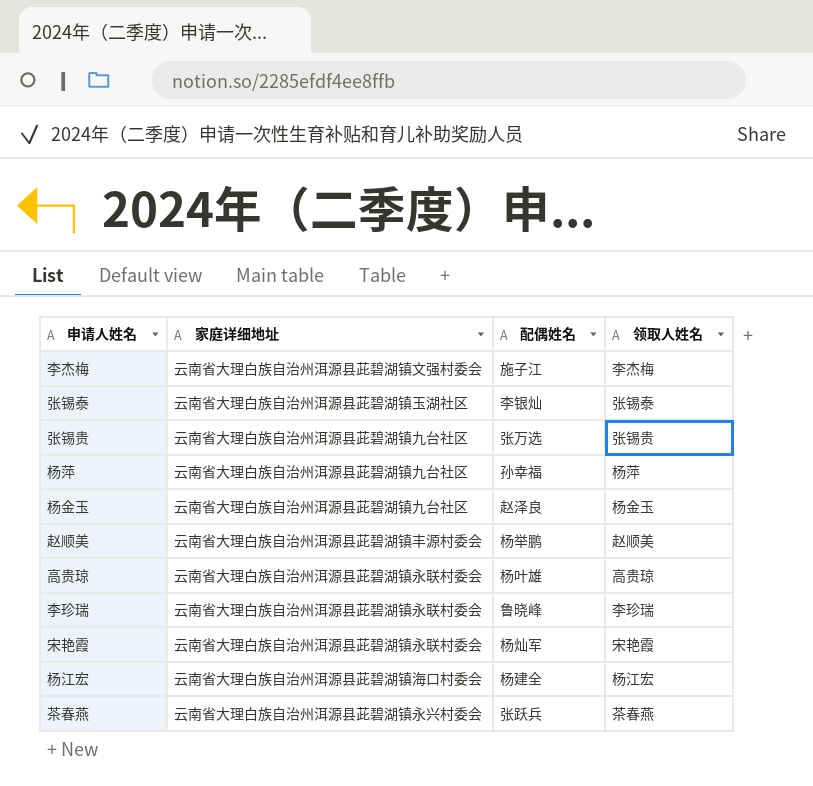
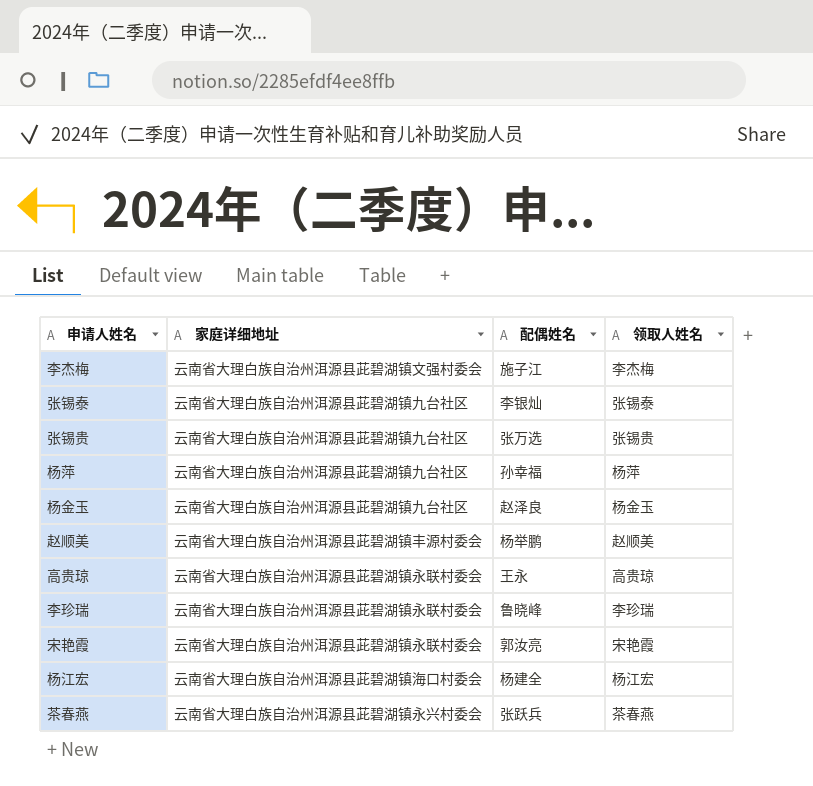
张锡泰 | 家庭详细地址: 云南省大理白族自治州洱源县茈碧湖镇玉湖社区 -> 云南省大理白族自治州洱源县茈碧湖镇九台社区
高贵琼 | 配偶姓名: 杨叶雄 -> 王永
宋艳霞 | 配偶姓名: 杨灿军 -> 郭汝亮

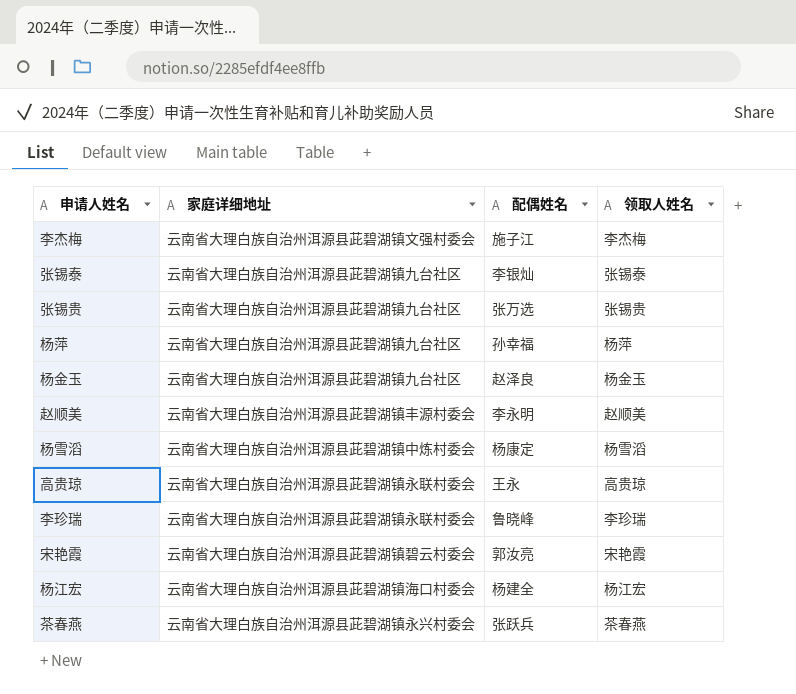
赵顺美 | 配偶姓名: 杨举鹏 -> 李永明
row 杨雪滔: none -> 云南省大理白族自治州洱源县茈碧湖镇中炼村委会 | 杨康定 | 杨雪滔
宋艳霞 | 家庭详细地址: 云南省大理白族自治州洱源县茈碧湖镇永联村委会 -> 云南省大理白族自治州洱源县茈碧湖镇碧云村委会

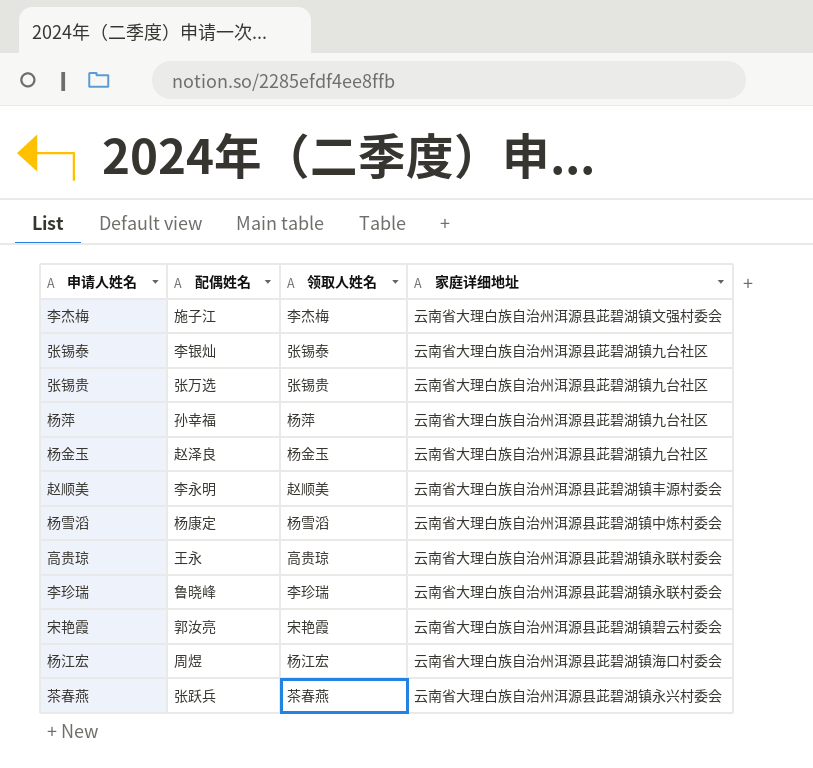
column 家庭详细地址 | position: 2 -> 4
杨江宏 | 配偶姓名: 杨建全 -> 周煜

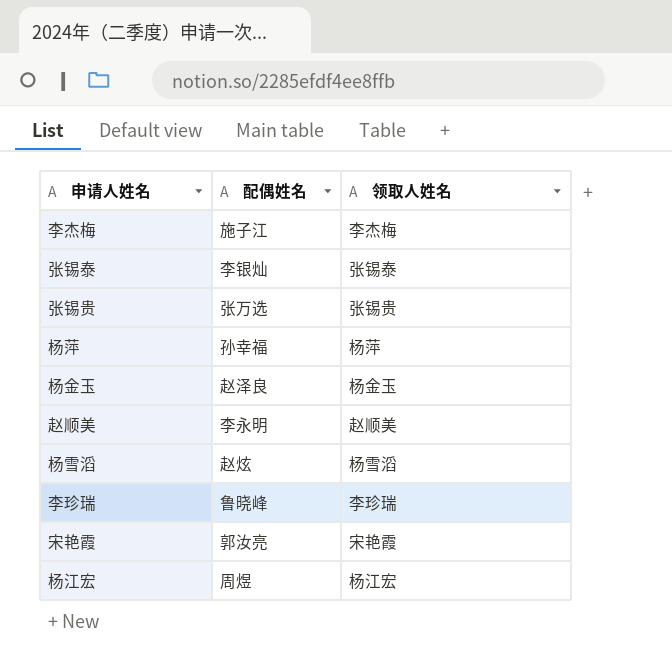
column 家庭详细地址 | position: 4 -> none
row 高贵琼: 王永 | 高贵琼 | 云南省大理白族自治州洱源县茈碧湖镇永联村委会 -> none
row 茶春燕: 张跃兵 | 茶春燕 | 云南省大理白族自治州洱源县茈碧湖镇永兴村委会 -> none
杨雪滔 | 配偶姓名: 杨康定 -> 赵炫

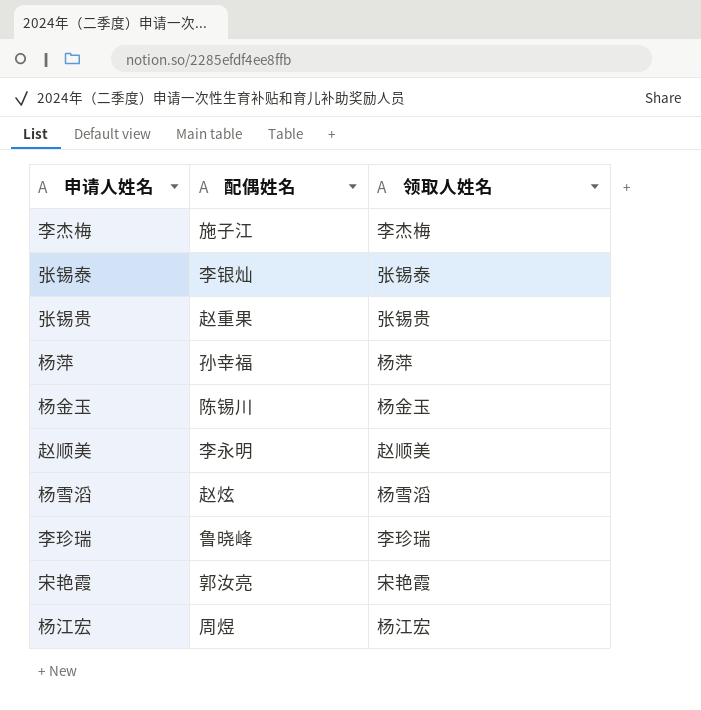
张锡贵 | 配偶姓名: 张万选 -> 赵重果
杨金玉 | 配偶姓名: 赵泽良 -> 陈锡川

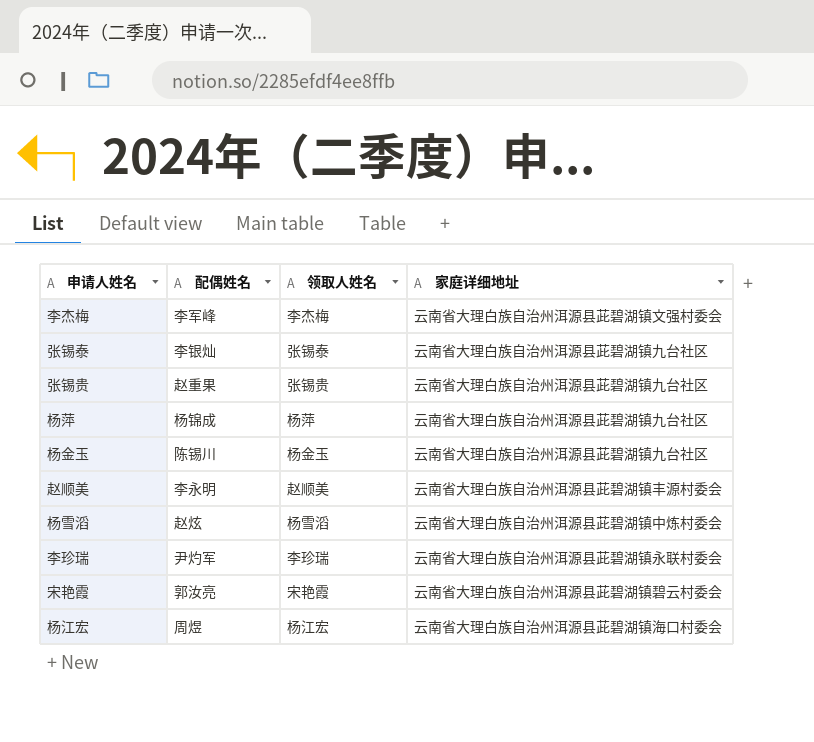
column 家庭详细地址 | position: none -> 4
李杰梅 | 配偶姓名: 施子江 -> 李军峰
杨萍 | 配偶姓名: 孙幸福 -> 杨锦成
李珍瑞 | 配偶姓名: 鲁晓峰 -> 尹灼军

